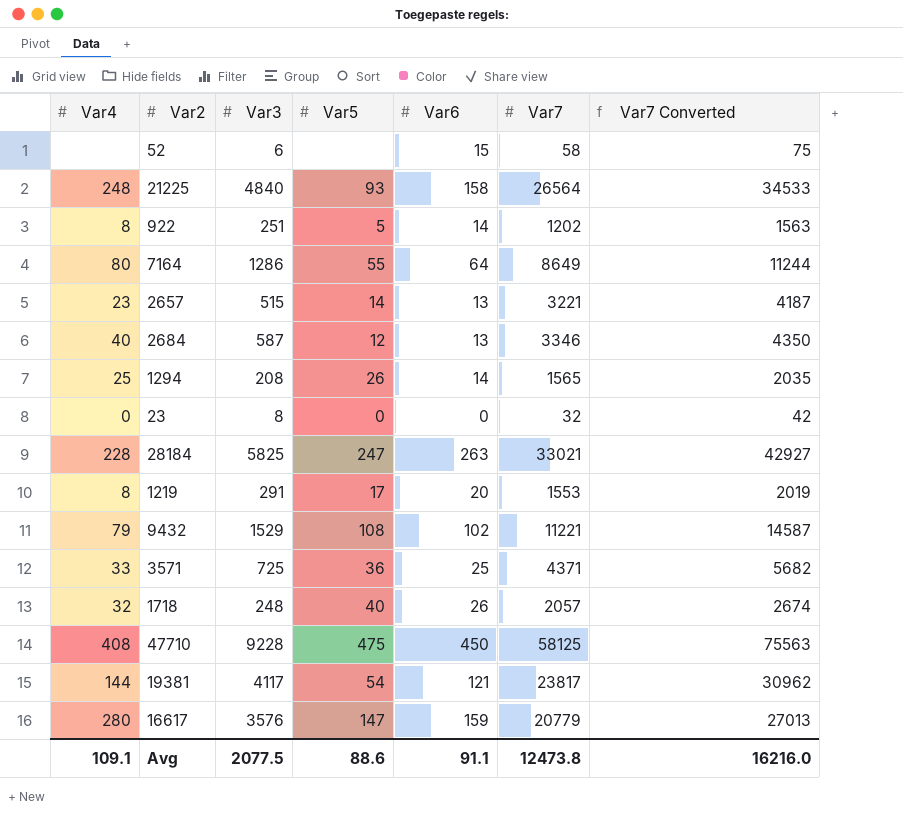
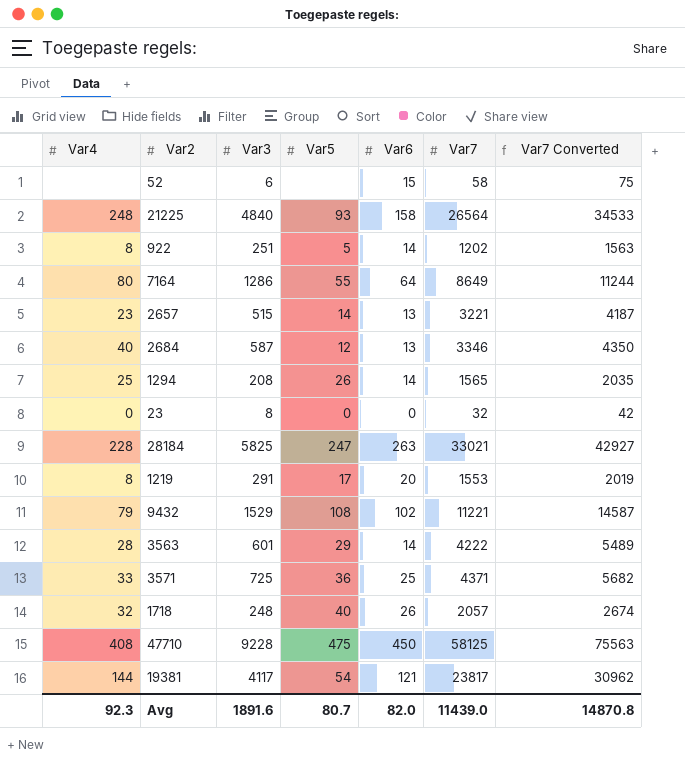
row 16617: 280 | 3576 | 147 | 159 | 20779 | 27013 -> none
row 3563: none -> 28 | 601 | 29 | 14 | 4222 | 5489
Avg | Var4: 109.1 -> 92.3
Avg | Var3: 2077.5 -> 1891.6
Avg | Var5: 88.6 -> 80.7
Avg | Var6: 91.1 -> 82.0
Avg | Var7: 12473.8 -> 11439.0
Avg | Var7 Converted: 16216.0 -> 14870.8

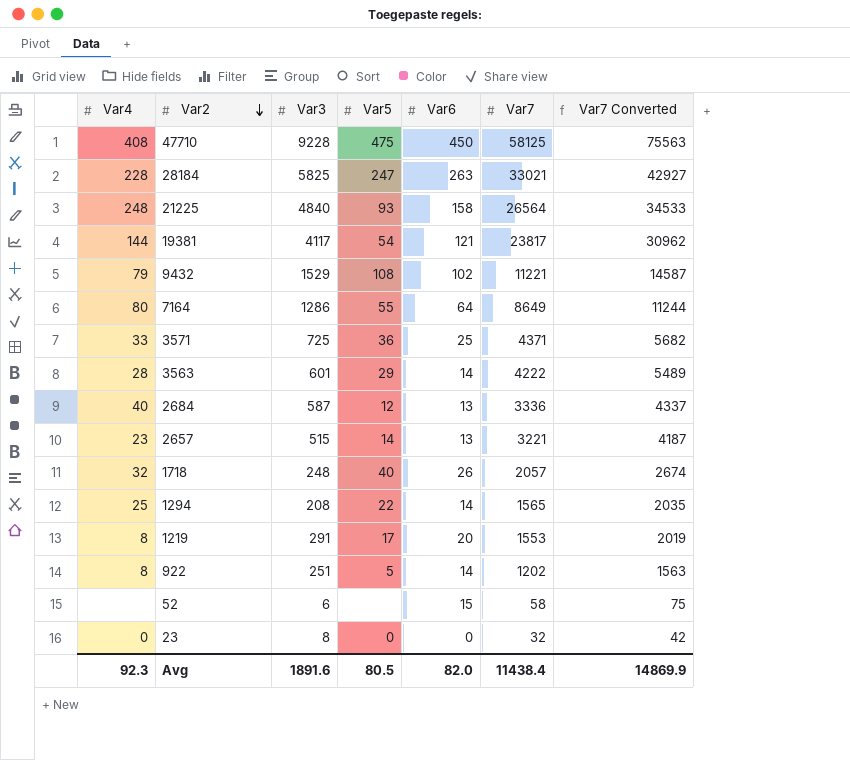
row order: none -> Var2 descending
2684 | Var7: 3346 -> 3336
2684 | Var7 Converted: 4350 -> 4337
1294 | Var5: 26 -> 22
Avg | Var5: 80.7 -> 80.5
Avg | Var7: 11439.0 -> 11438.4
Avg | Var7 Converted: 14870.8 -> 14869.9

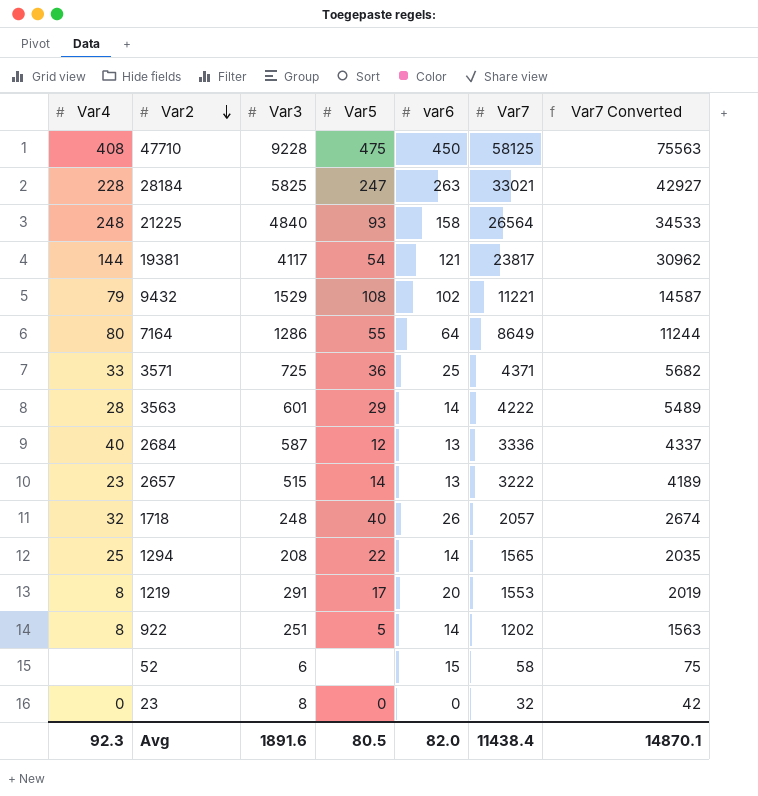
column name: Var6 -> var6
2657 | Var7: 3221 -> 3222
2657 | Var7 Converted: 4187 -> 4189
Avg | Var7 Converted: 14869.9 -> 14870.1

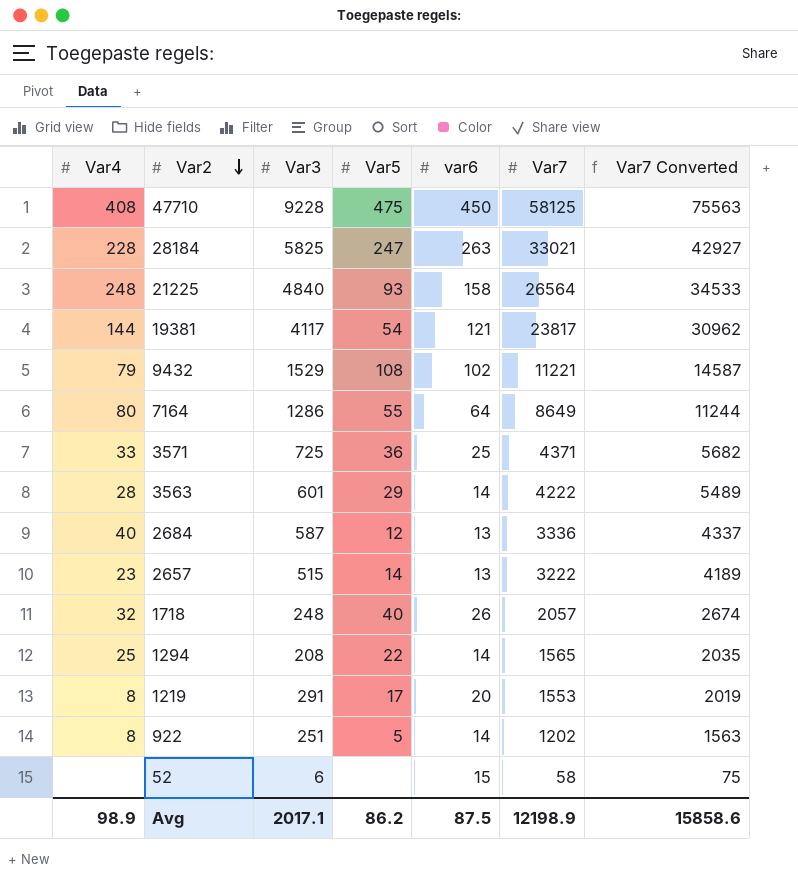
row 23: 0 | 8 | 0 | 0 | 32 | 42 -> none
Avg | Var4: 92.3 -> 98.9
Avg | Var3: 1891.6 -> 2017.1
Avg | Var5: 80.5 -> 86.2
Avg | var6: 82.0 -> 87.5
Avg | Var7: 11438.4 -> 12198.9
Avg | Var7 Converted: 14870.1 -> 15858.6

